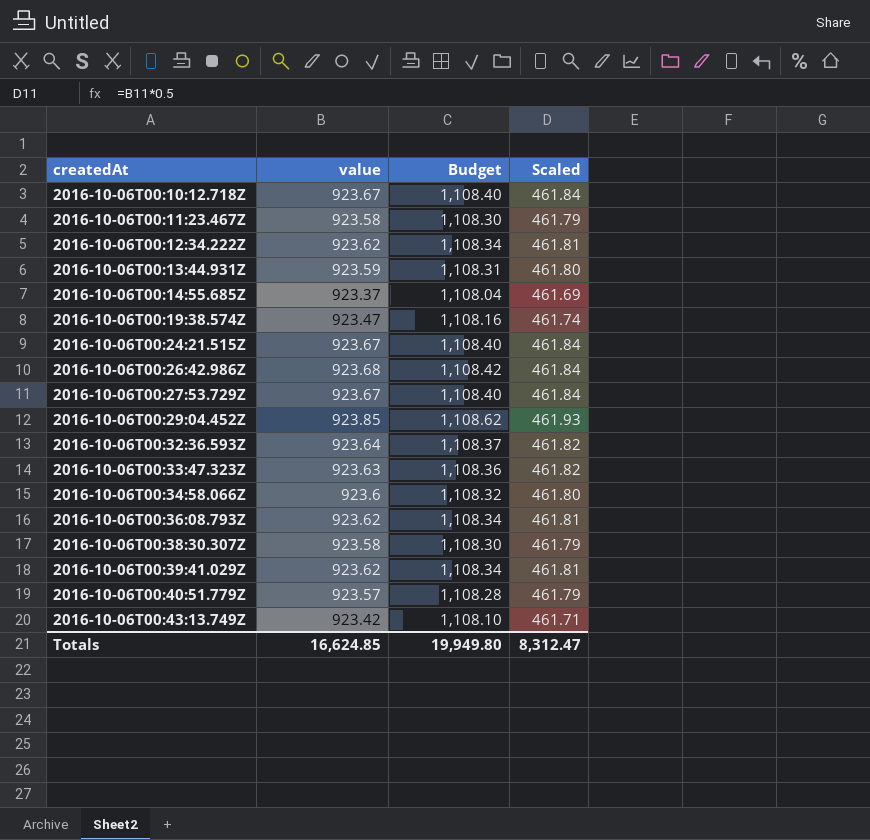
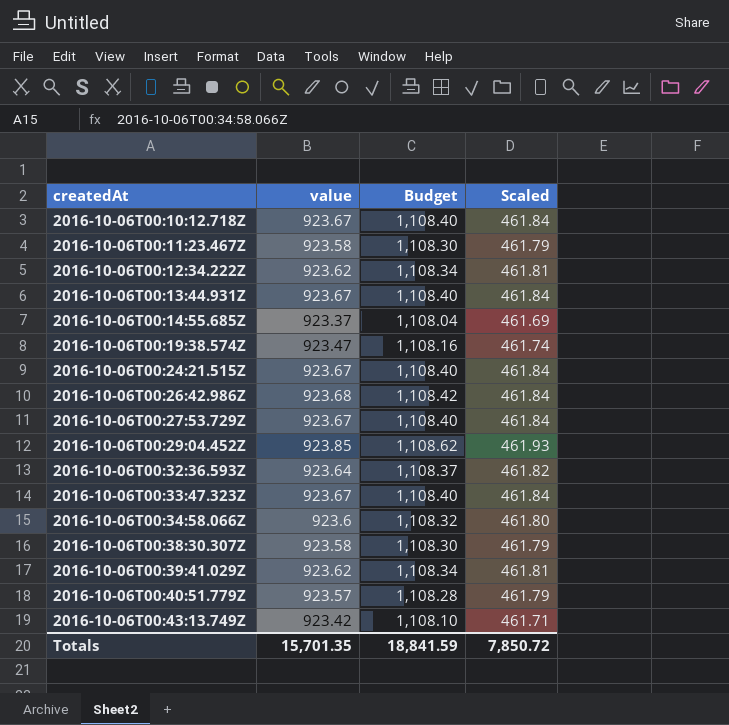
row 2016-10-06T00:36:08.793Z: 923.62 | 1,108.34 | 461.81 -> none
2016-10-06T00:13:44.931Z | value: 923.59 -> 923.67
2016-10-06T00:13:44.931Z | Budget: 1,108.31 -> 1,108.40
2016-10-06T00:13:44.931Z | Scaled: 461.80 -> 461.84
2016-10-06T00:33:47.323Z | value: 923.63 -> 923.67
2016-10-06T00:33:47.323Z | Budget: 1,108.36 -> 1,108.40
2016-10-06T00:33:47.323Z | Scaled: 461.82 -> 461.84
Totals | value: 16,624.85 -> 15,701.35
Totals | Budget: 19,949.80 -> 18,841.59
Totals | Scaled: 8,312.47 -> 7,850.72

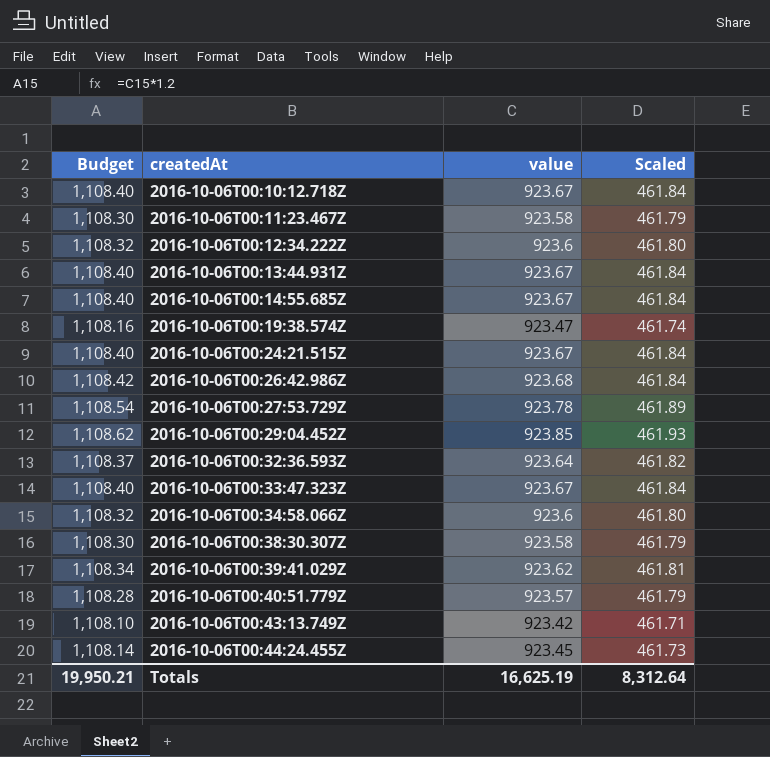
column Budget | position: 3 -> 1
2016-10-06T00:12:34.222Z | Budget: 1,108.34 -> 1,108.32
2016-10-06T00:12:34.222Z | value: 923.62 -> 923.6
2016-10-06T00:12:34.222Z | Scaled: 461.81 -> 461.80
2016-10-06T00:14:55.685Z | Budget: 1,108.04 -> 1,108.40
2016-10-06T00:14:55.685Z | value: 923.37 -> 923.67
2016-10-06T00:14:55.685Z | Scaled: 461.69 -> 461.84
2016-10-06T00:27:53.729Z | Budget: 1,108.40 -> 1,108.54
2016-10-06T00:27:53.729Z | value: 923.67 -> 923.78
2016-10-06T00:27:53.729Z | Scaled: 461.84 -> 461.89
row 2016-10-06T00:44:24.455Z: none -> 1,108.14 | 923.45 | 461.73
Totals | Budget: 18,841.59 -> 19,950.21
Totals | value: 15,701.35 -> 16,625.19
Totals | Scaled: 7,850.72 -> 8,312.64

